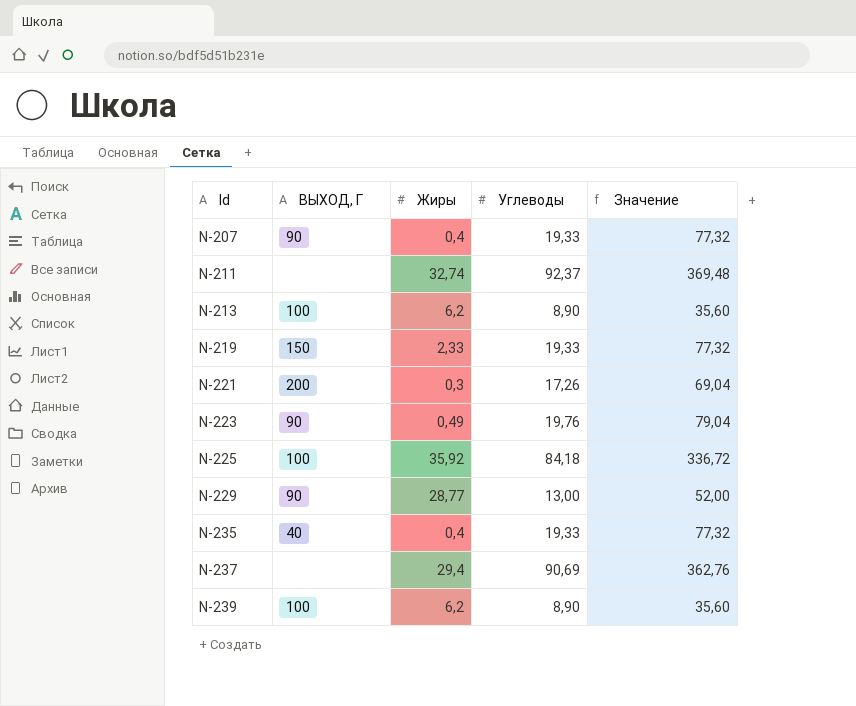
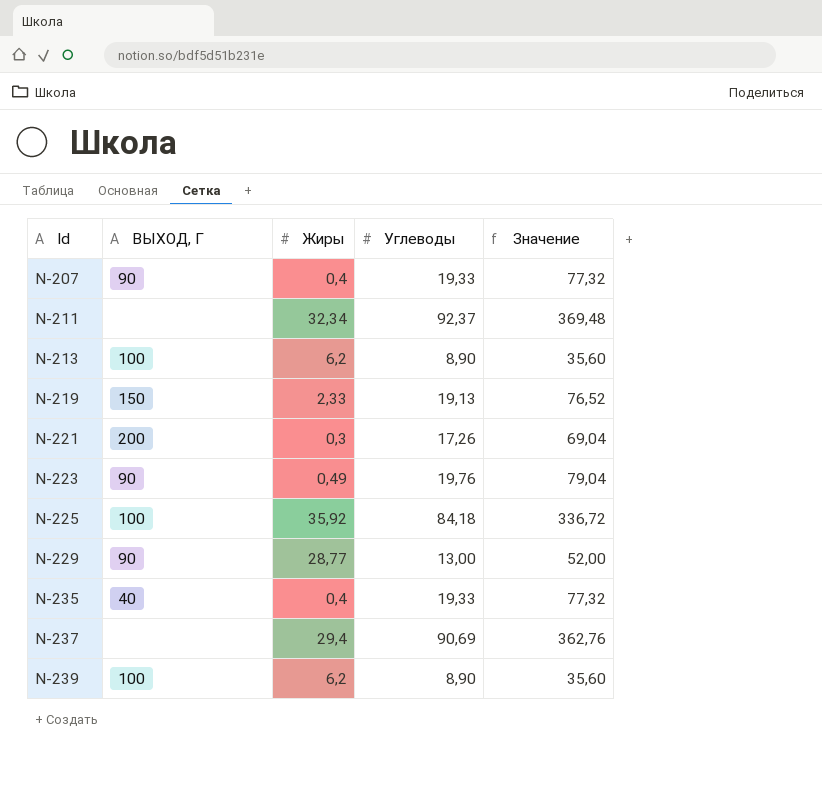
N-211 | Жиры: 32,74 -> 32,34
N-219 | Углеводы: 19,33 -> 19,13
N-219 | Значение: 77,32 -> 76,52

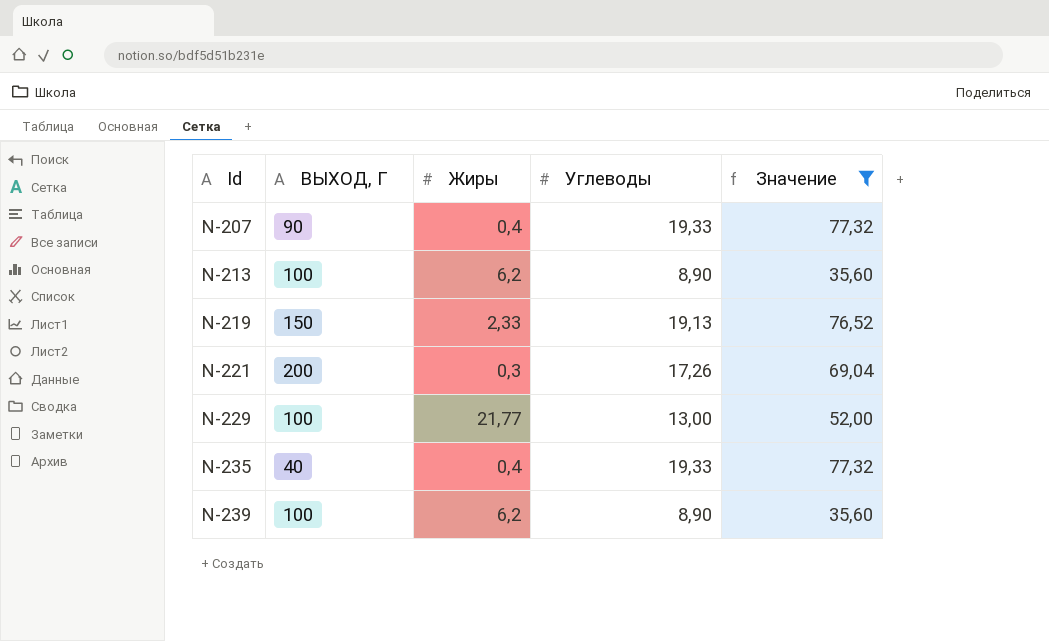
filter: none -> Значение <= 77,32
N-229 | ВЫХОД, Г: 90 -> 100
N-229 | Жиры: 28,77 -> 21,77

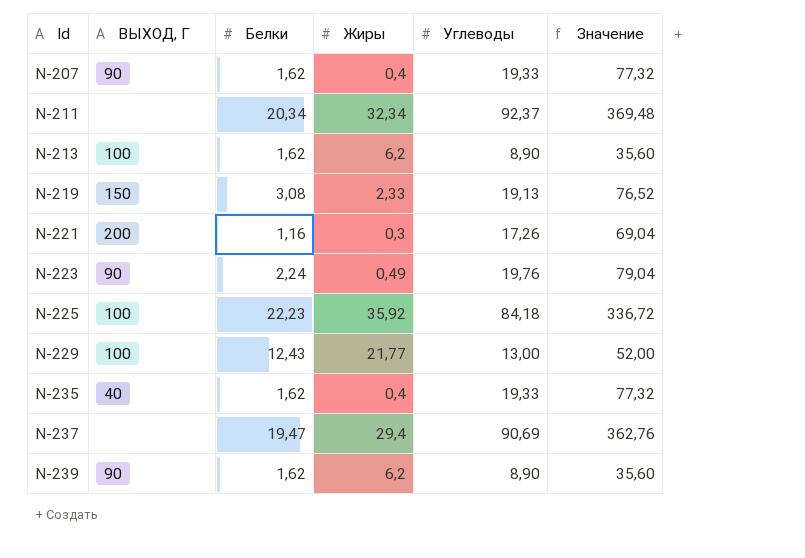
filter: Значение <= 77,32 -> none
column Белки | position: none -> 3
N-239 | ВЫХОД, Г: 100 -> 90

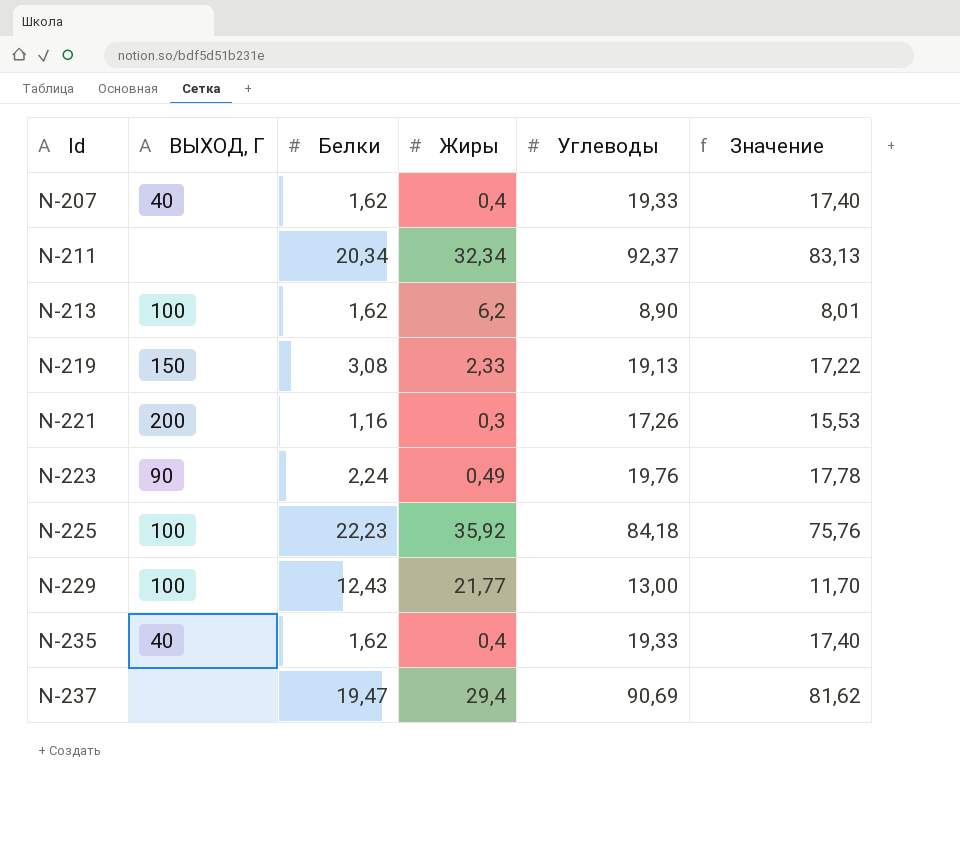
column Значение | formula: [Углеводы] * 4 -> [Углеводы] * 0,9
row N-239: 90 | 1,62 | 6,2 | 8,90 | 35,60 -> none
N-207 | ВЫХОД, Г: 90 -> 40

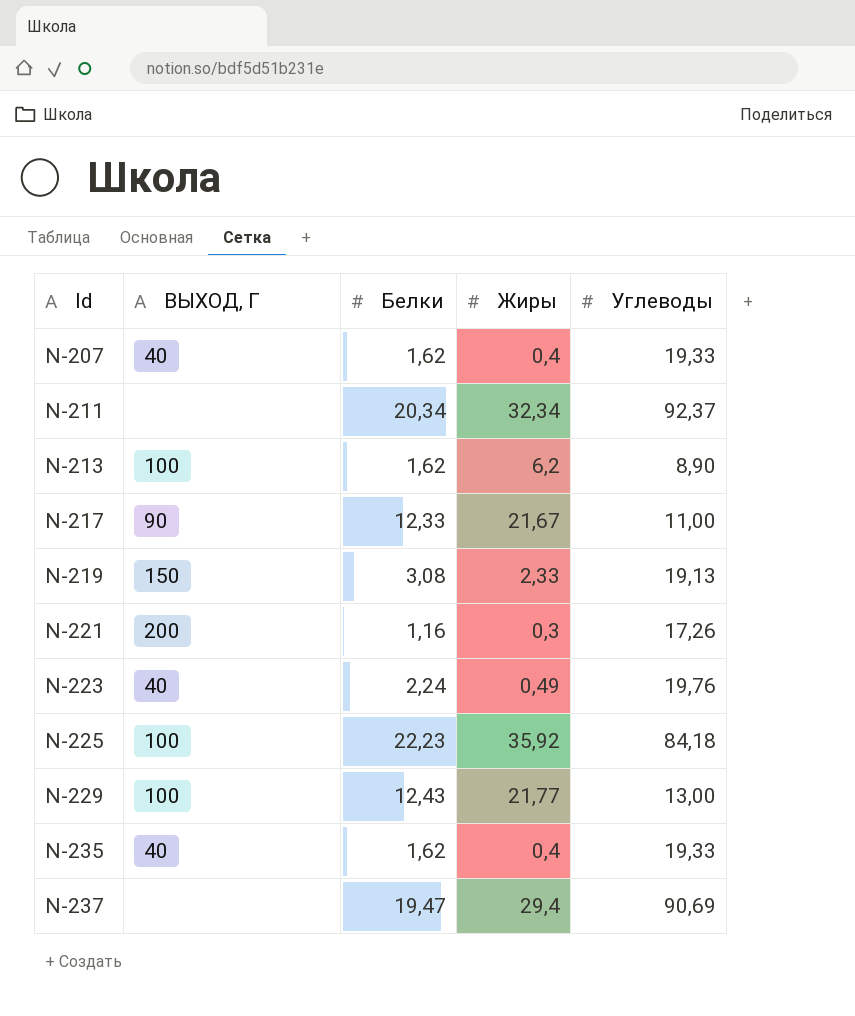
column Значение | formula: [Углеводы] * 0,9 -> none
row N-217: none -> 90 | 12,33 | 21,67 | 11,00
N-223 | ВЫХОД, Г: 90 -> 40

